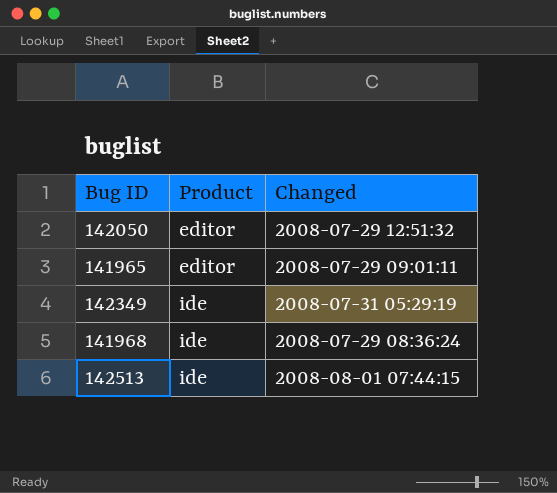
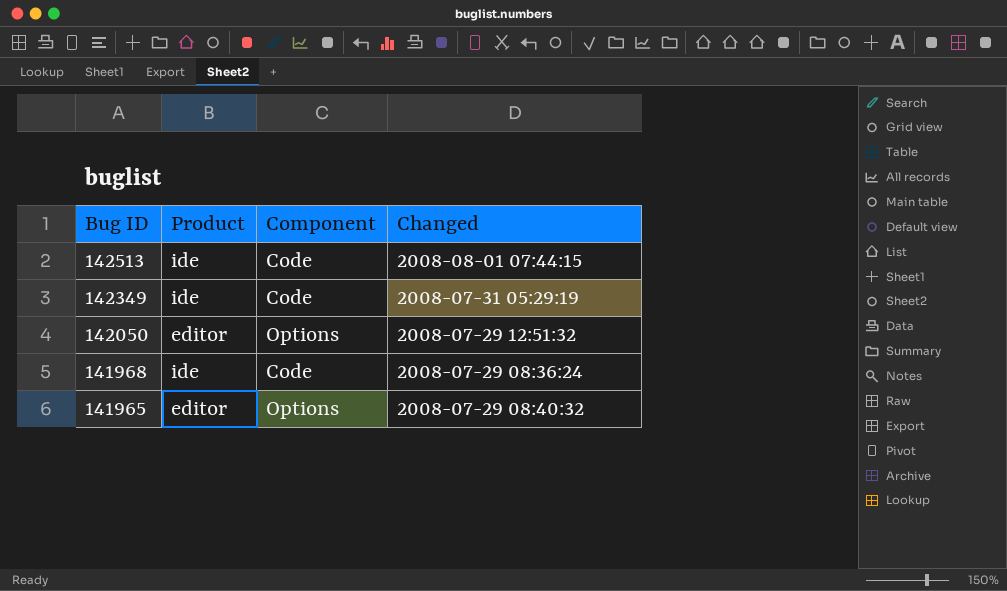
row order: Product ascending -> Bug ID descending
column Component | position: none -> 3
141965 | Changed: 2008-07-29 09:01:11 -> 2008-07-29 08:40:32

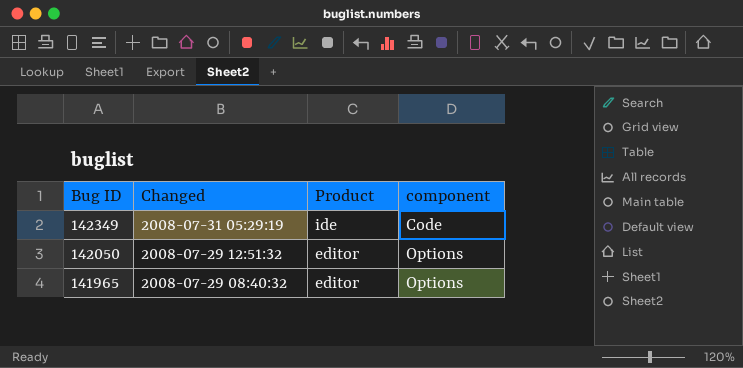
column Changed | position: 4 -> 2
column name: Component -> component
row 142513: ide | Code | 2008-08-01 07:44:15 -> none
row 141968: ide | Code | 2008-07-29 08:36:24 -> none

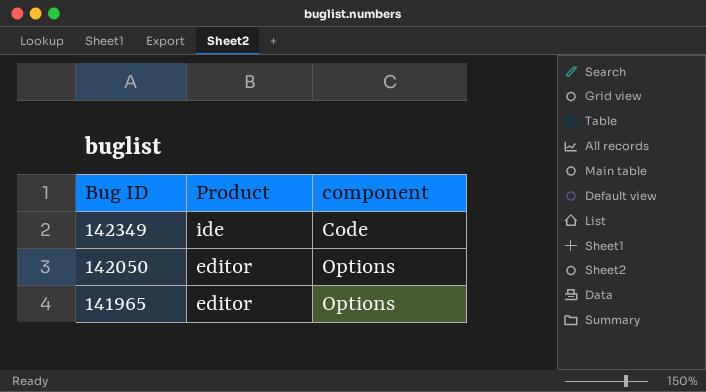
column Changed | position: 2 -> none

